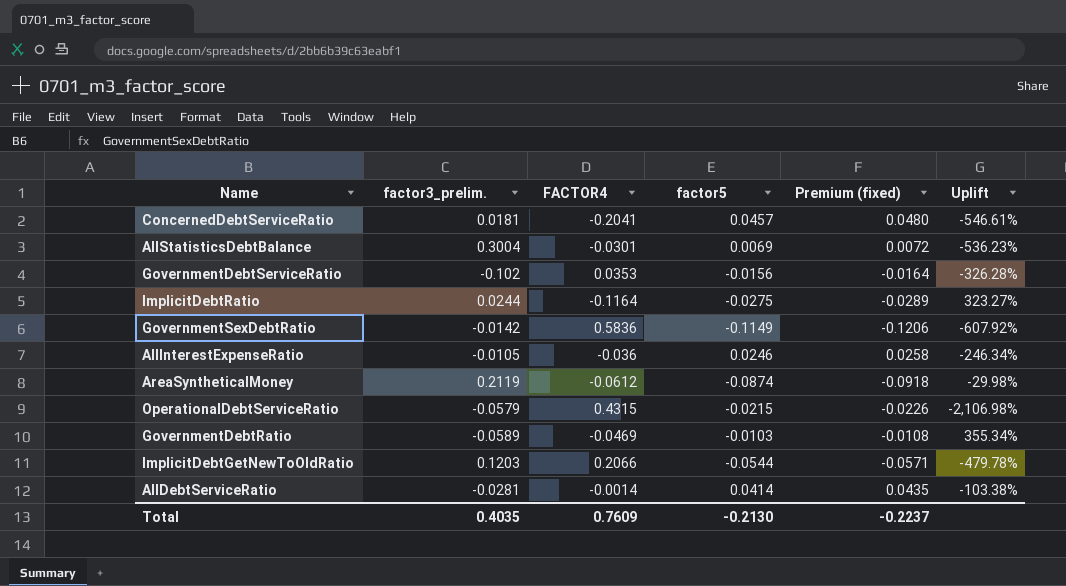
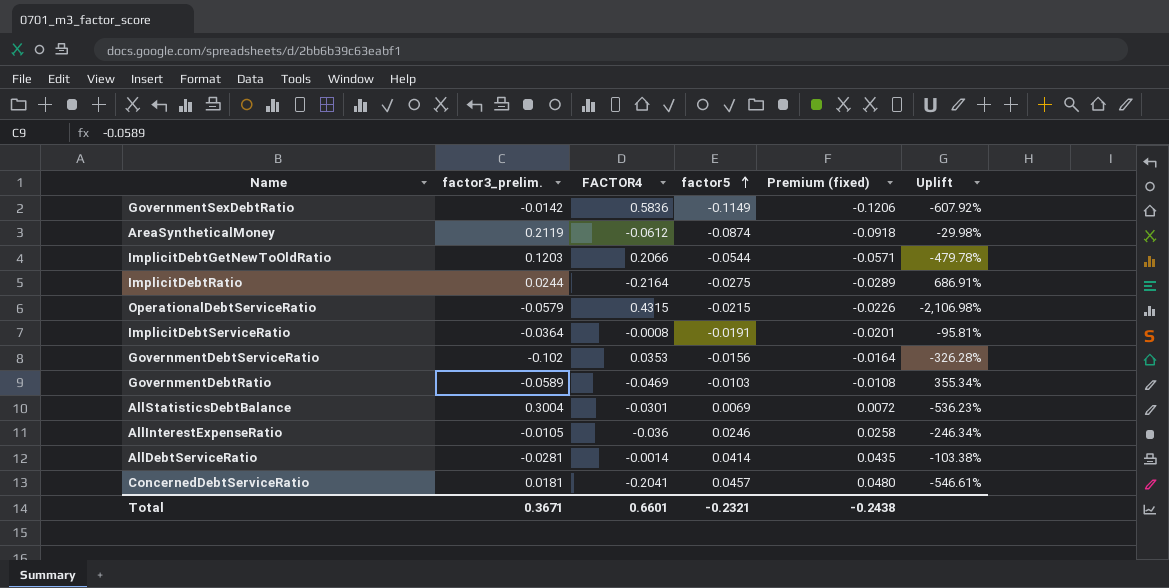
row order: none -> factor5 ascending
ImplicitDebtRatio | FACTOR4: -0.1164 -> -0.2164
ImplicitDebtRatio | Uplift: 323.27% -> 686.91%
row ImplicitDebtServiceRatio: none -> -0.0364 | -0.0008 | -0.0191 | -0.0201 | -95.81%
Total | factor3_prelim.: 0.4035 -> 0.3671
Total | FACTOR4: 0.7609 -> 0.6601
Total | factor5: -0.2130 -> -0.2321
Total | Premium (fixed): -0.2237 -> -0.2438

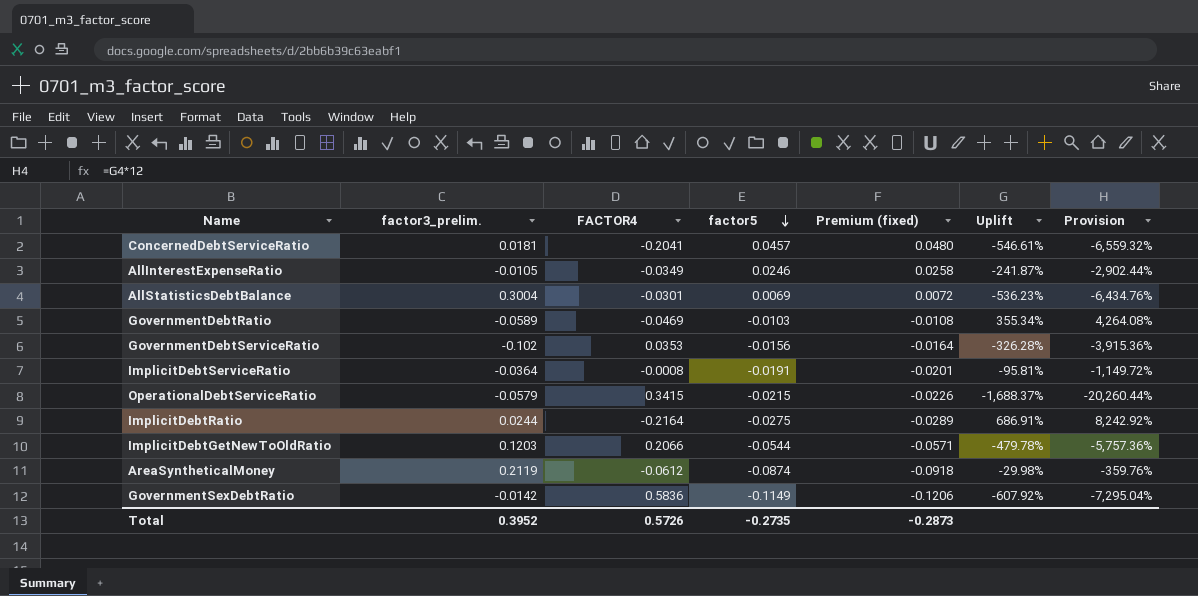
row order: factor5 ascending -> factor5 descending
column Provision | formula: none -> [Uplift] * 12
row AllDebtServiceRatio: -0.0281 | -0.0014 | 0.0414 | 0.0435 | -103.38% -> none
AllInterestExpenseRatio | FACTOR4: -0.036 -> -0.0349
AllInterestExpenseRatio | Uplift: -246.34% -> -241.87%
OperationalDebtServiceRatio | FACTOR4: 0.4315 -> 0.3415
OperationalDebtServiceRatio | Uplift: -2,106.98% -> -1,688.37%
Total | factor3_prelim.: 0.3671 -> 0.3952
Total | FACTOR4: 0.6601 -> 0.5726
Total | factor5: -0.2321 -> -0.2735
Total | Premium (fixed): -0.2438 -> -0.2873

